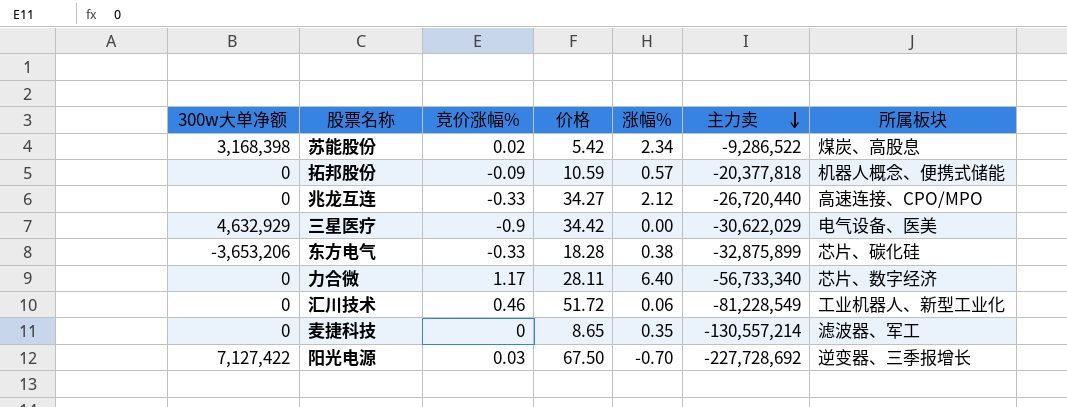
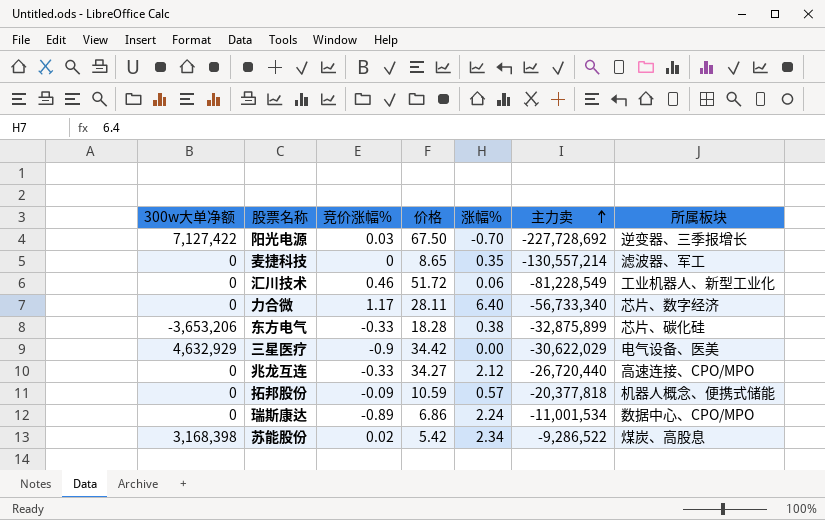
row order: 主力卖 descending -> 主力卖 ascending
row 瑞斯康达: none -> 0 | -0.89 | 6.86 | 2.24 | -11,001,534 | 数据中心、CPO/MPO

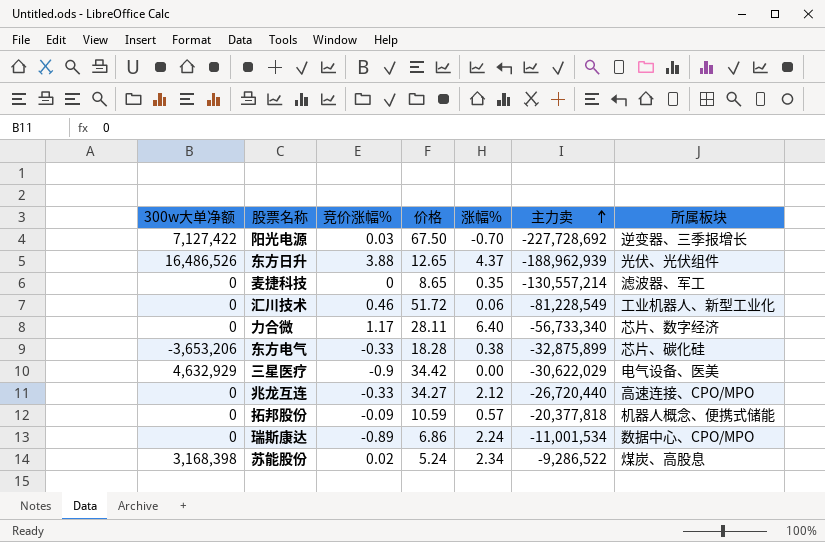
row 东方日升: none -> 16,486,526 | 3.88 | 12.65 | 4.37 | -188,962,939 | 光伏、光伏组件
苏能股份 | 价格: 5.42 -> 5.24

